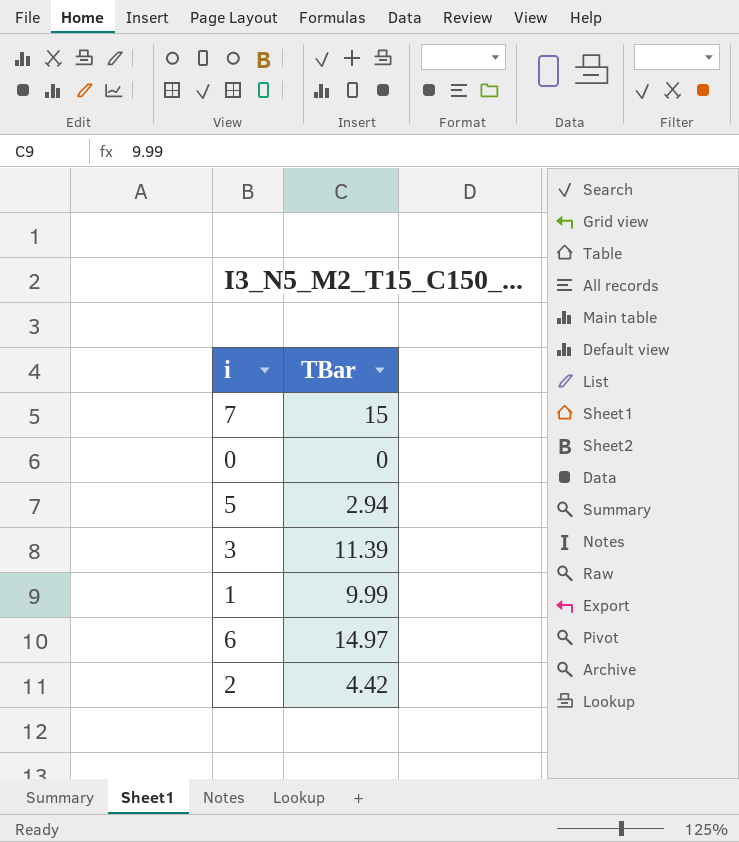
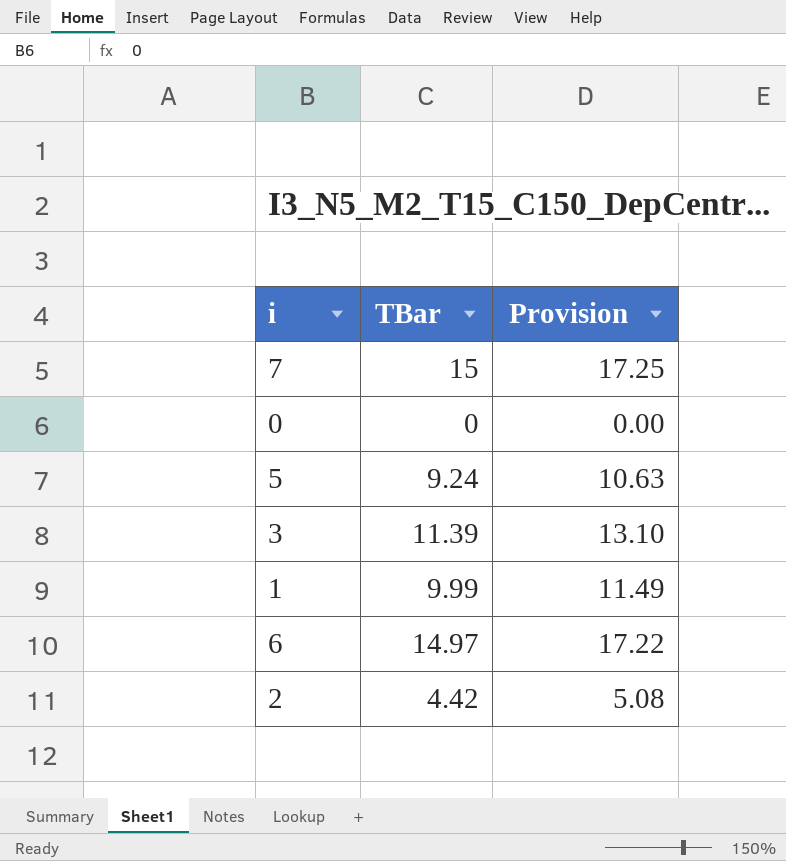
column Provision | formula: none -> [TBar] * 1.15
5 | TBar: 2.94 -> 9.24

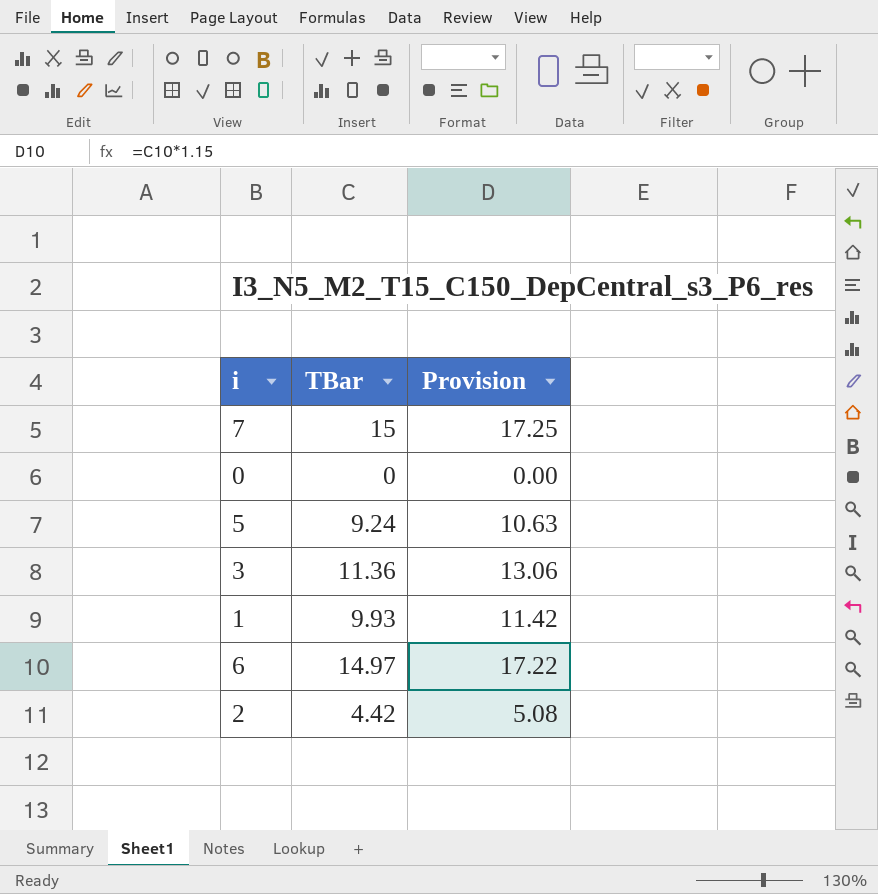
3 | TBar: 11.39 -> 11.36
3 | Provision: 13.10 -> 13.06
1 | TBar: 9.99 -> 9.93
1 | Provision: 11.49 -> 11.42

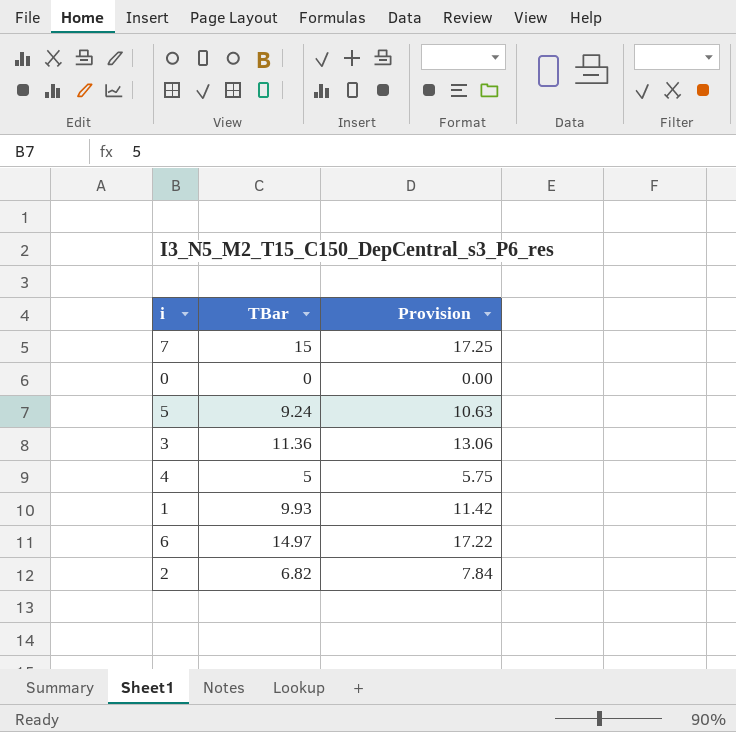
row 4: none -> 5 | 5.75
2 | TBar: 4.42 -> 6.82
2 | Provision: 5.08 -> 7.84

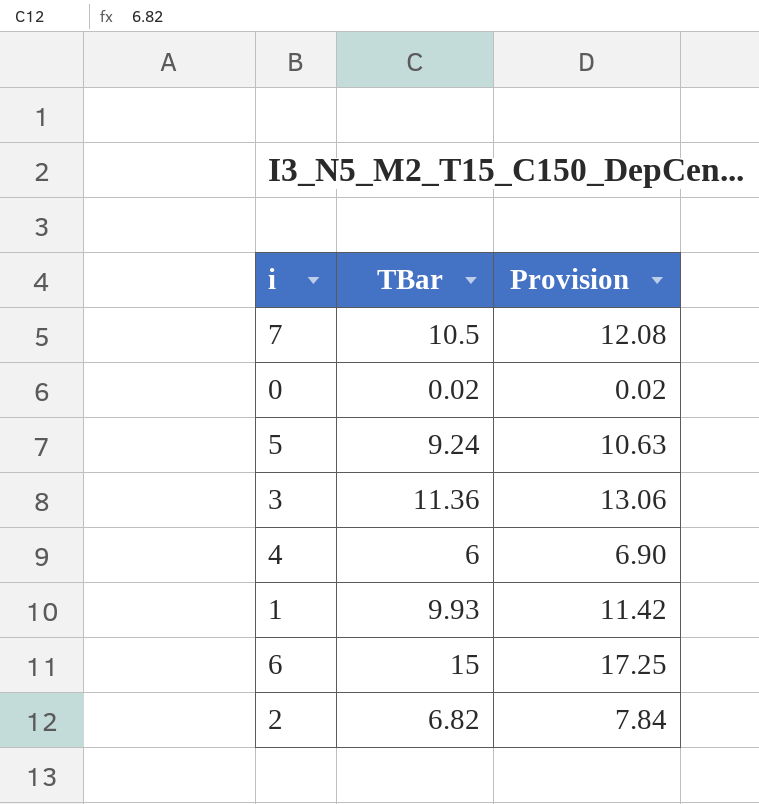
7 | TBar: 15 -> 10.5
7 | Provision: 17.25 -> 12.08
0 | TBar: 0 -> 0.02
0 | Provision: 0.00 -> 0.02
4 | TBar: 5 -> 6
4 | Provision: 5.75 -> 6.90
6 | TBar: 14.97 -> 15
6 | Provision: 17.22 -> 17.25

